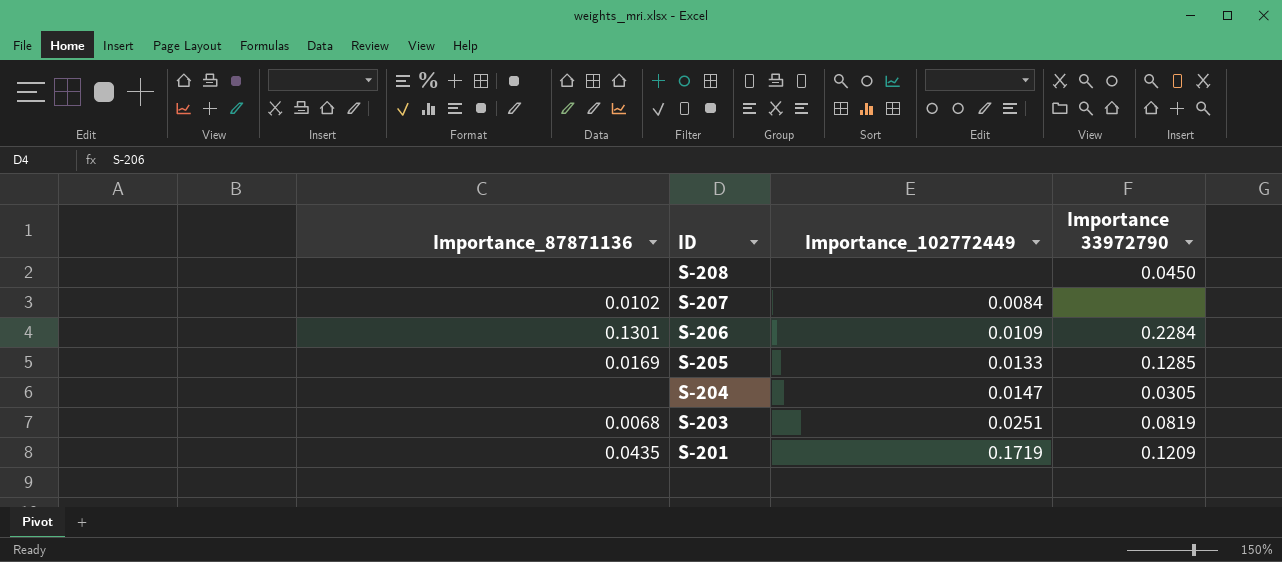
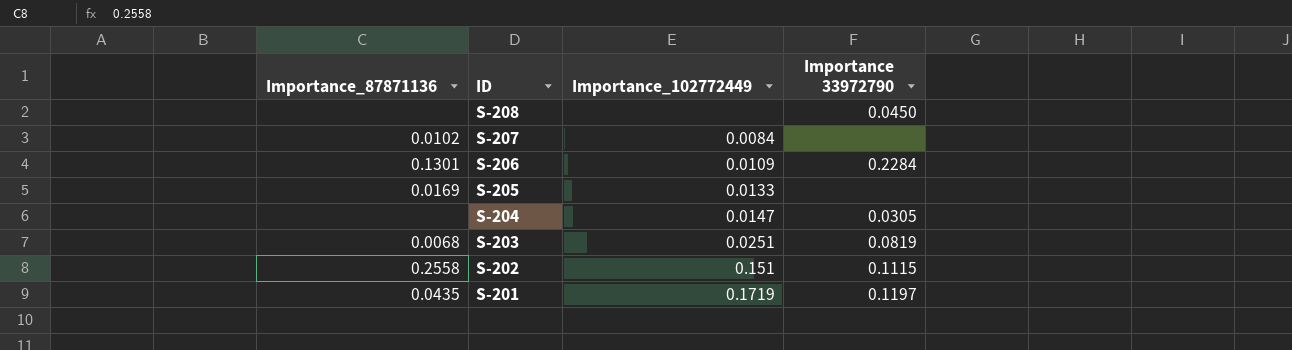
S-205 | Importance 33972790: 0.1285 -> none
row S-202: none -> 0.2558 | 0.151 | 0.1115
S-201 | Importance 33972790: 0.1209 -> 0.1197

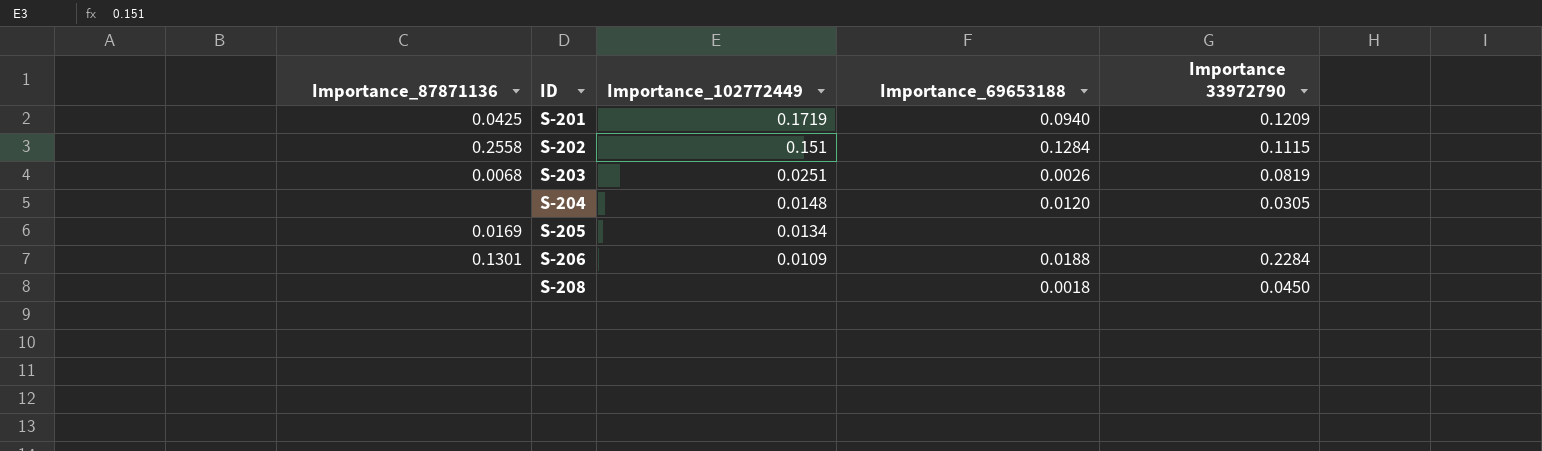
row order: ID descending -> ID ascending
column Importance_69653188 | position: none -> 4
row S-207: 0.0102 | 0.0084 | none -> none
S-201 | Importance_87871136: 0.0435 -> 0.0425
S-201 | Importance 33972790: 0.1197 -> 0.1209
S-204 | Importance_102772449: 0.0147 -> 0.0148
S-205 | Importance_102772449: 0.0133 -> 0.0134

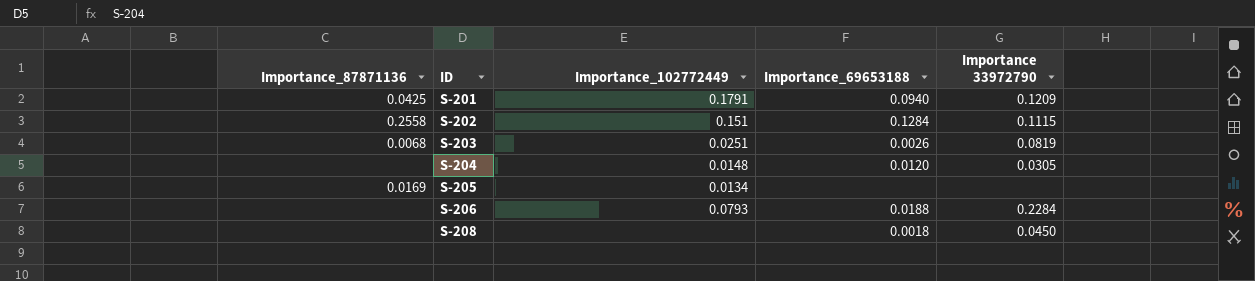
S-201 | Importance_102772449: 0.1719 -> 0.1791
S-206 | Importance_87871136: 0.1301 -> none
S-206 | Importance_102772449: 0.0109 -> 0.0793

